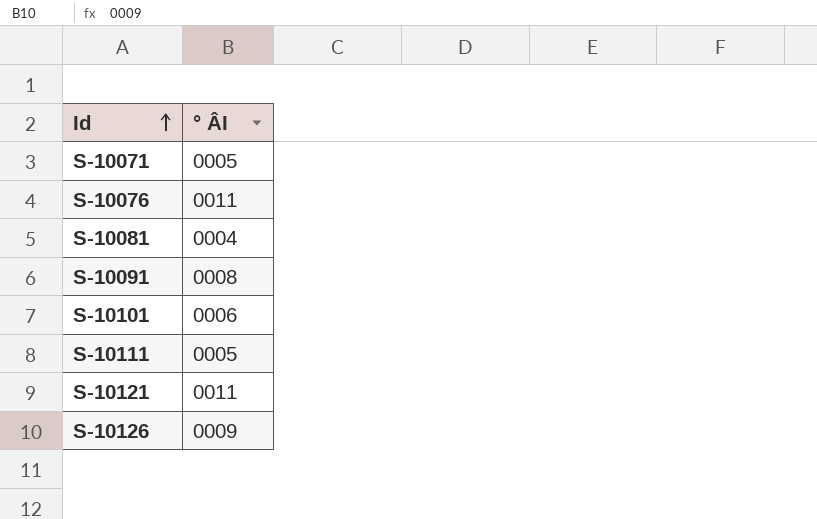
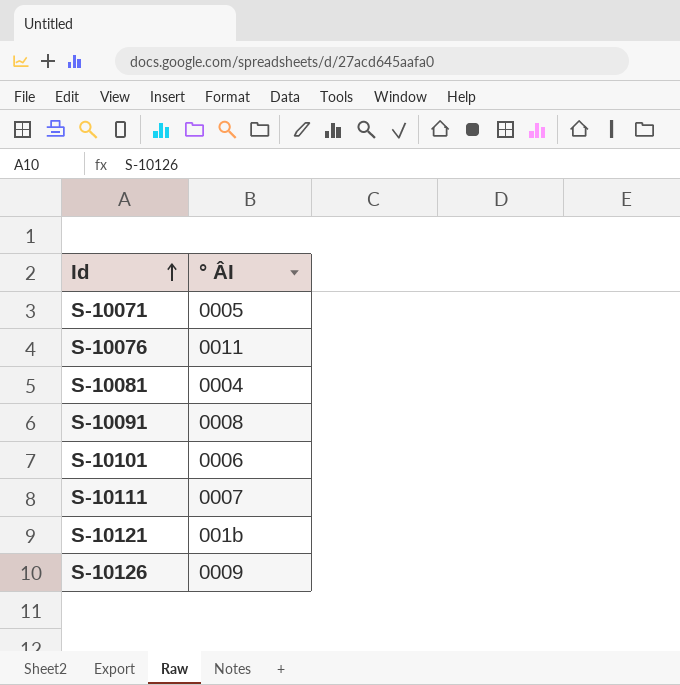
S-10111 | ° ÂI: 0005 -> 0007
S-10121 | ° ÂI: 0011 -> 001b

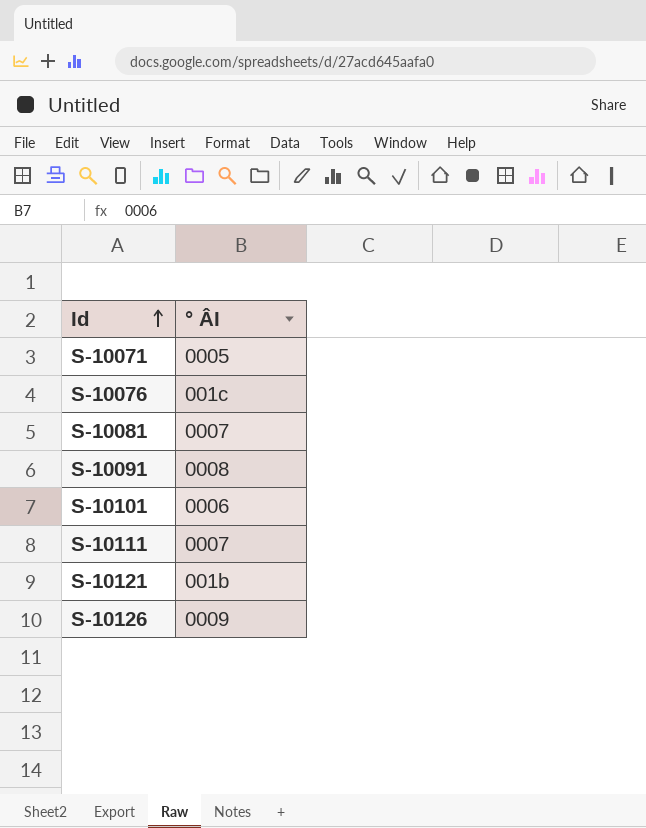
S-10076 | ° ÂI: 0011 -> 001c
S-10081 | ° ÂI: 0004 -> 0007

